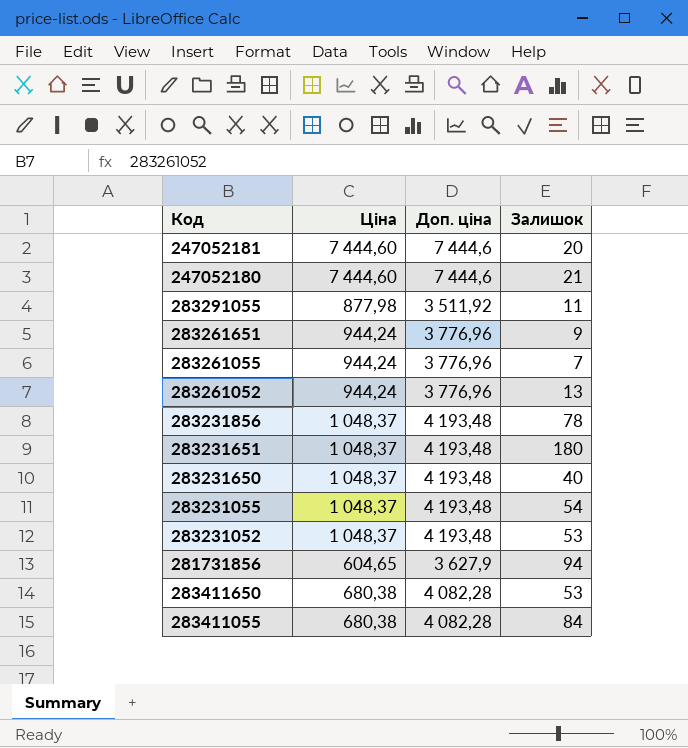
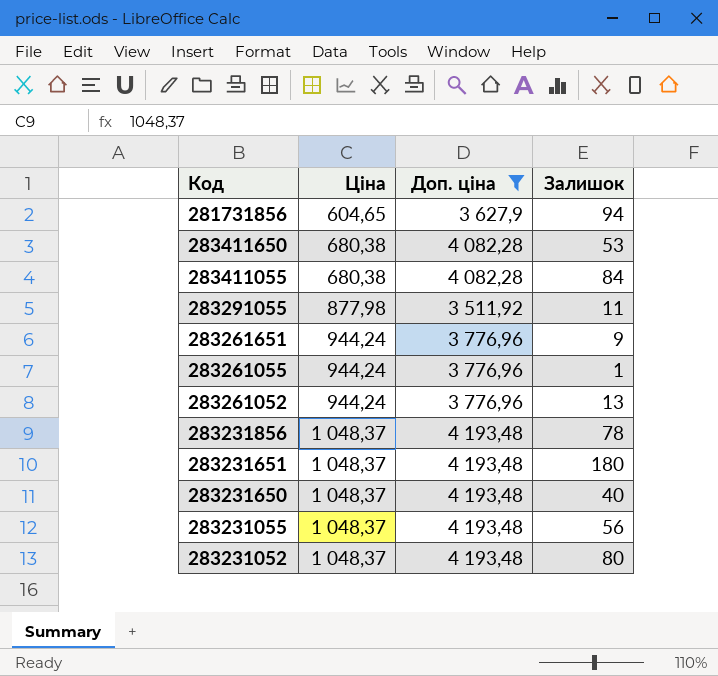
filter: none -> Доп. ціна != 7 444,6
row order: none -> Ціна ascending
283261055 | Залишок: 7 -> 1
283231055 | Залишок: 54 -> 56
283231052 | Залишок: 53 -> 80

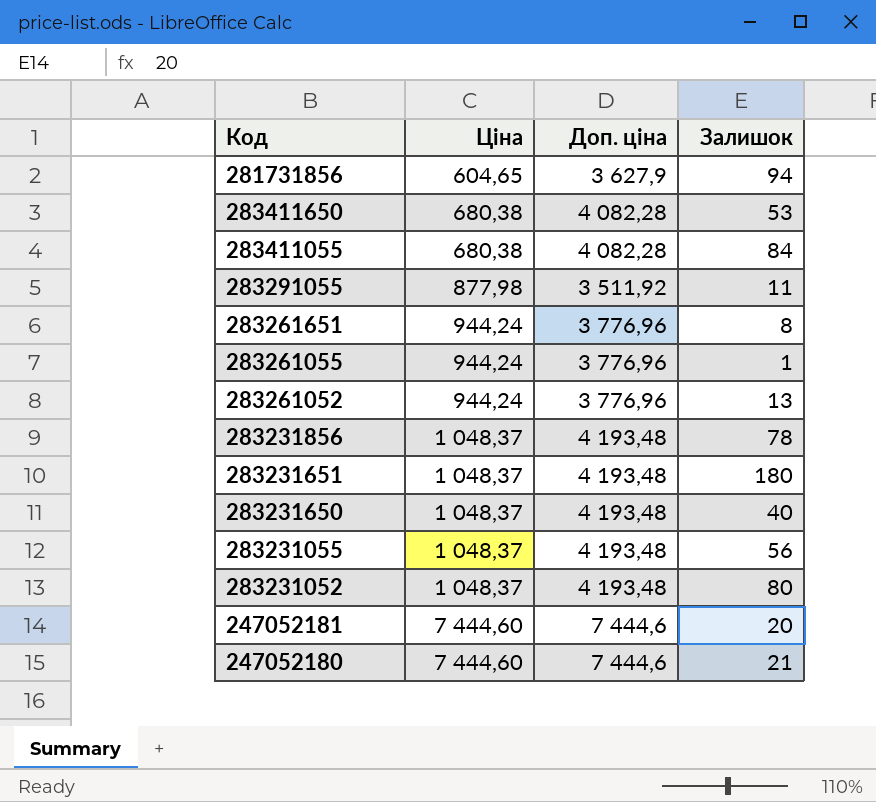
filter: Доп. ціна != 7 444,6 -> none
283261651 | Залишок: 9 -> 8

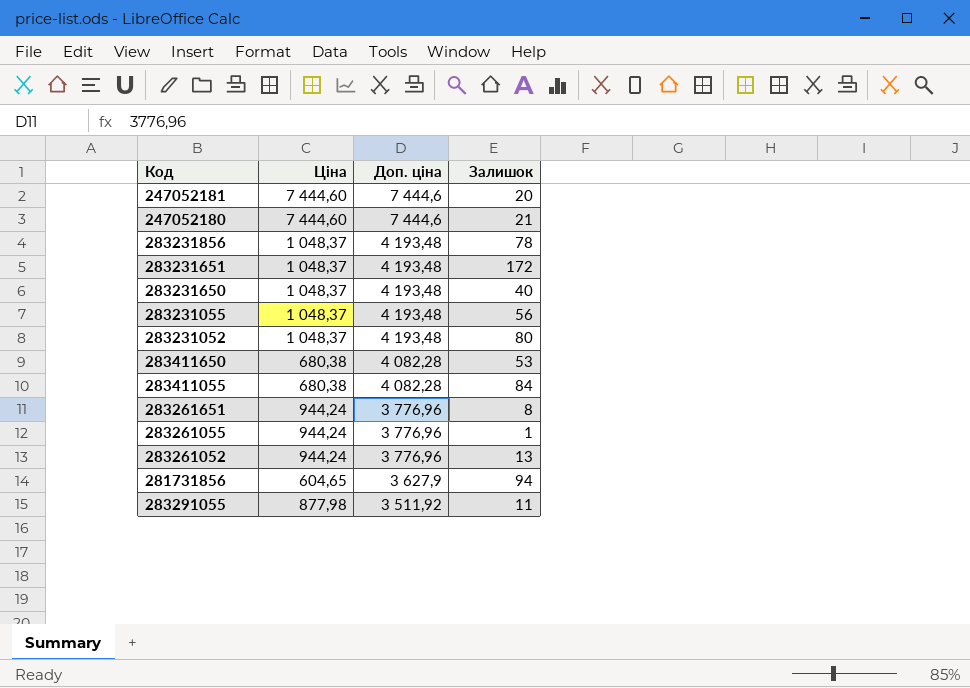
row order: Ціна ascending -> Доп. ціна descending
283231651 | Залишок: 180 -> 172

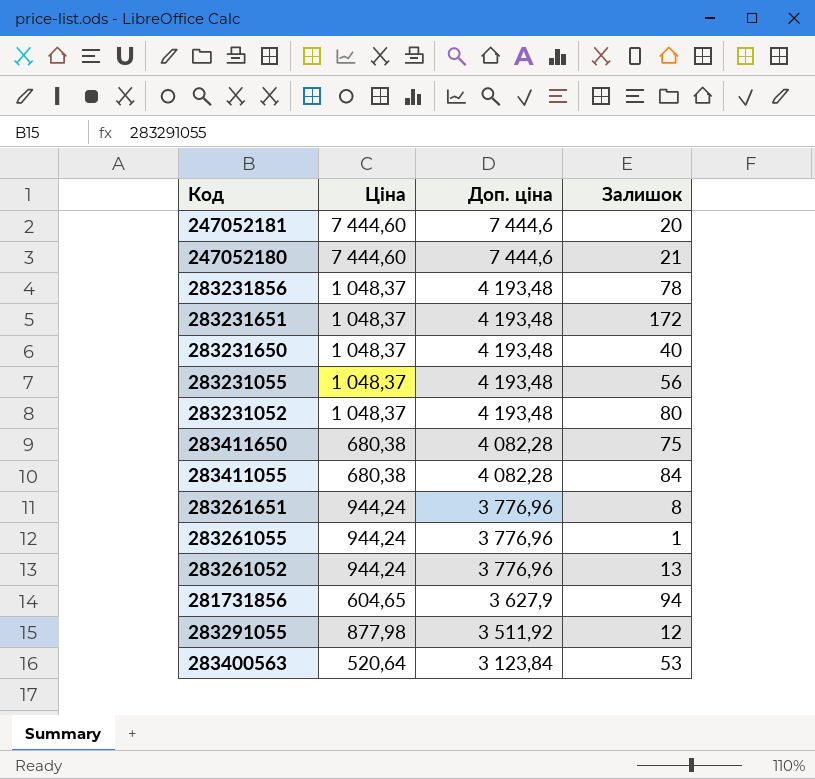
283411650 | Залишок: 53 -> 75
283291055 | Залишок: 11 -> 12
row 283400563: none -> 520,64 | 3 123,84 | 53

